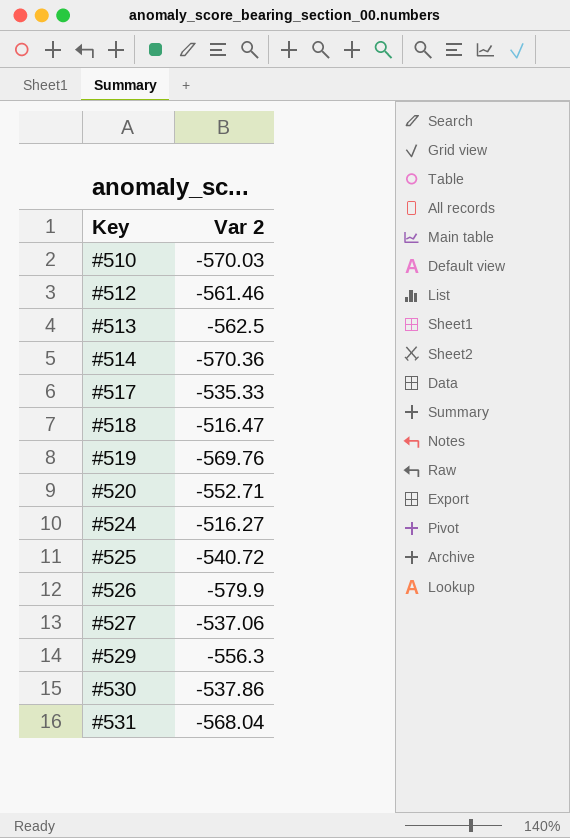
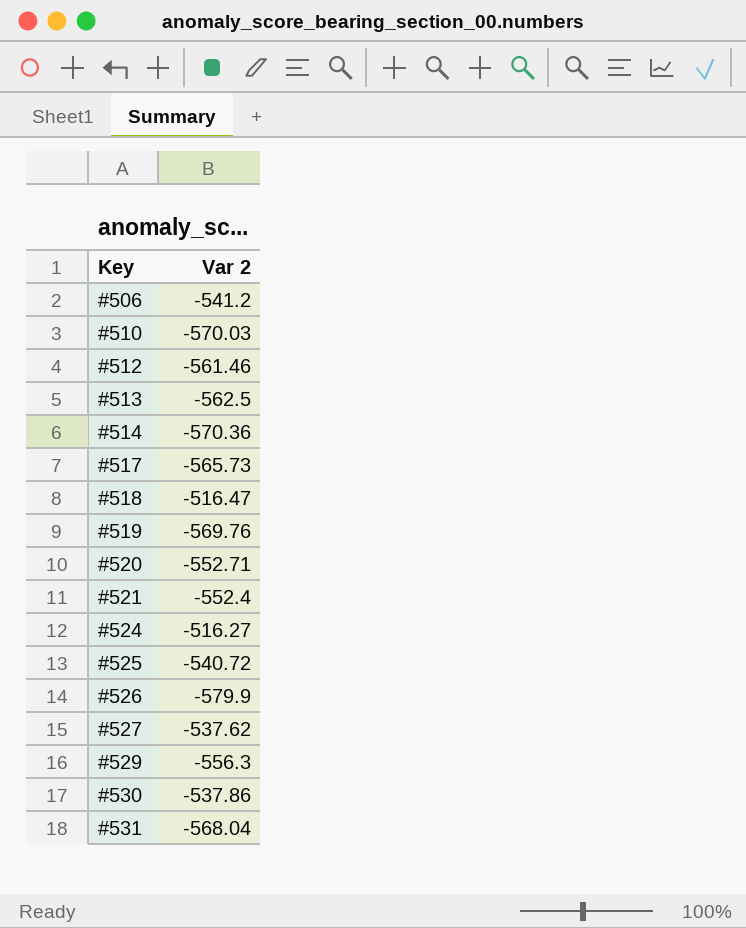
row #506: none -> -541.2
#517 | Var 2: -535.33 -> -565.73
row #521: none -> -552.4
#527 | Var 2: -537.06 -> -537.62

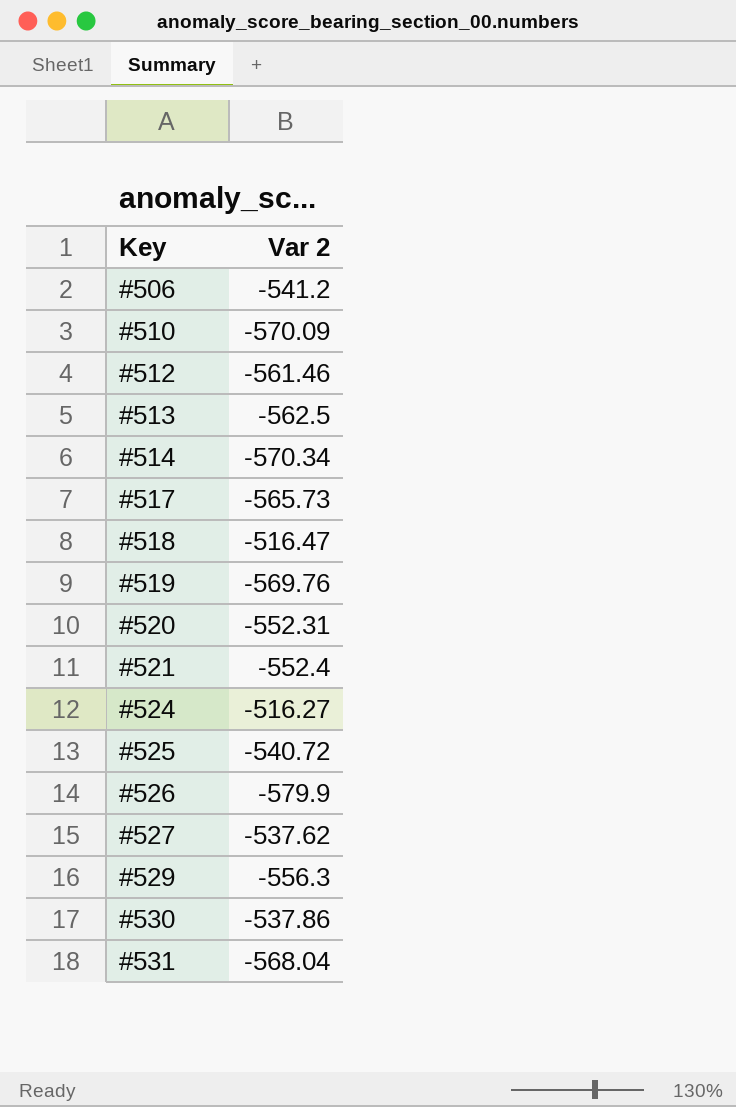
#510 | Var 2: -570.03 -> -570.09
#514 | Var 2: -570.36 -> -570.34
#520 | Var 2: -552.71 -> -552.31

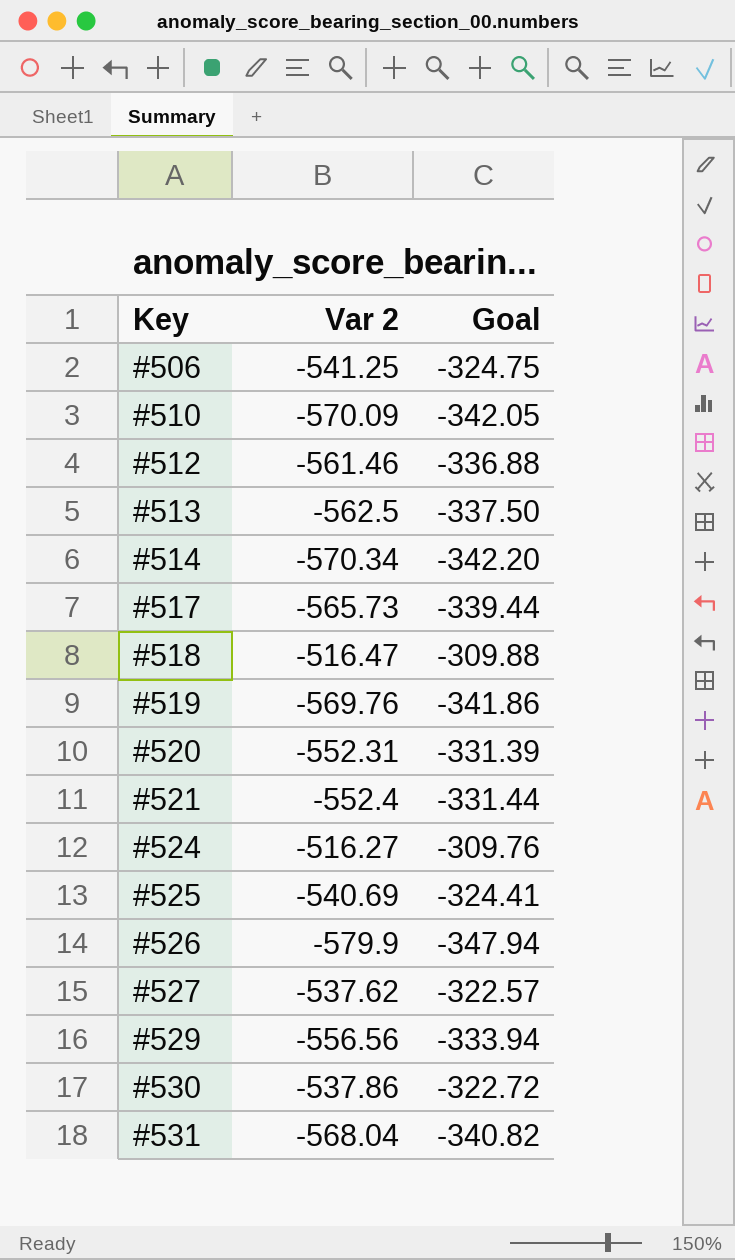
column Goal | formula: none -> [Var 2] * 0.6
#506 | Var 2: -541.2 -> -541.25
#525 | Var 2: -540.72 -> -540.69
#529 | Var 2: -556.3 -> -556.56

